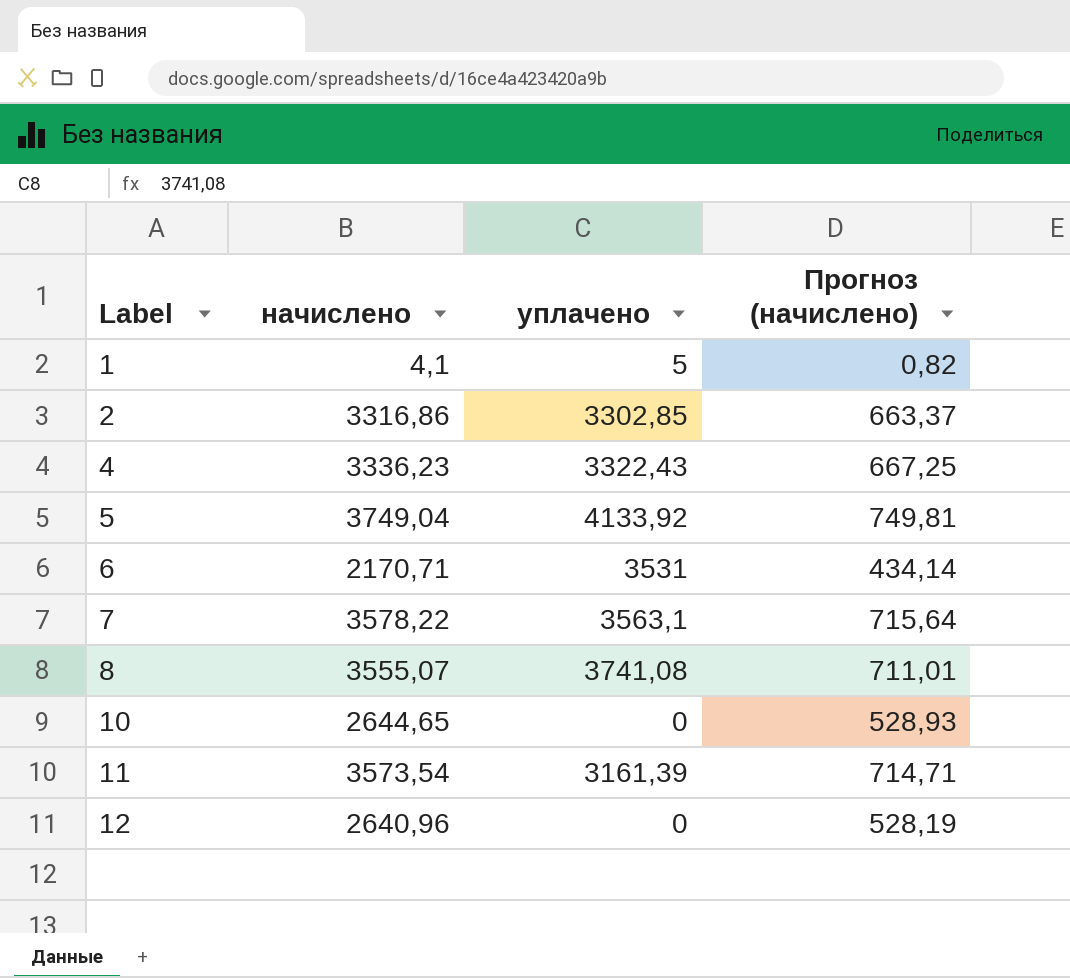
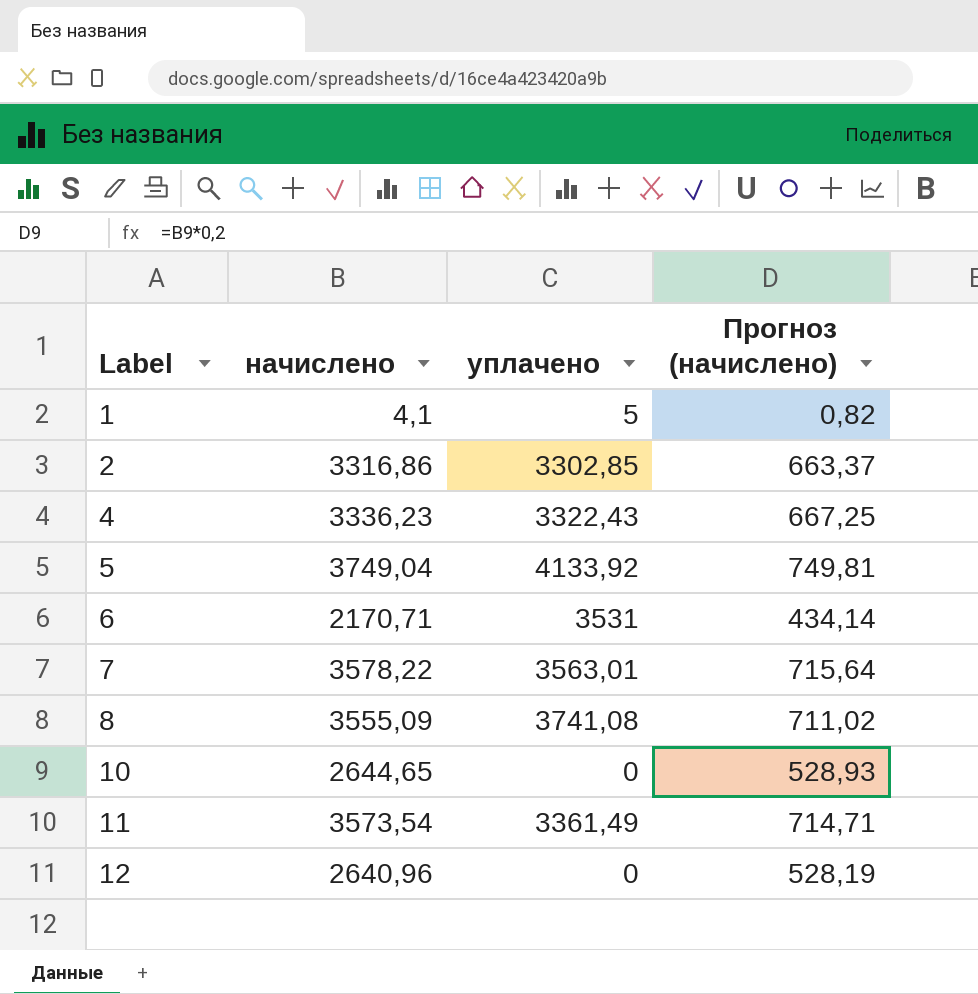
7 | уплачено: 3563,1 -> 3563,01
8 | начислено: 3555,07 -> 3555,09
8 | Прогноз (начислено): 711,01 -> 711,02
11 | уплачено: 3161,39 -> 3361,49

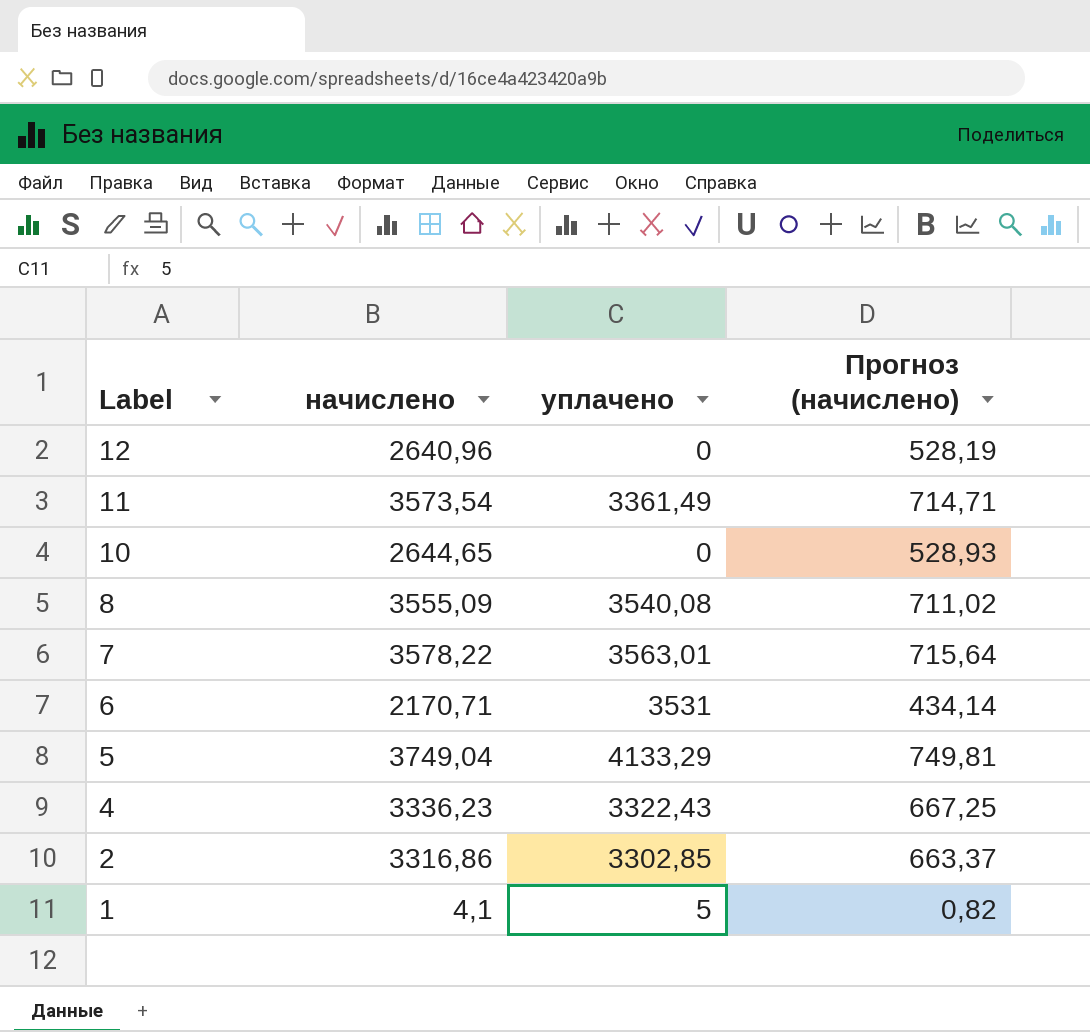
row order: Label ascending -> Label descending
8 | уплачено: 3741,08 -> 3540,08
5 | уплачено: 4133,92 -> 4133,29

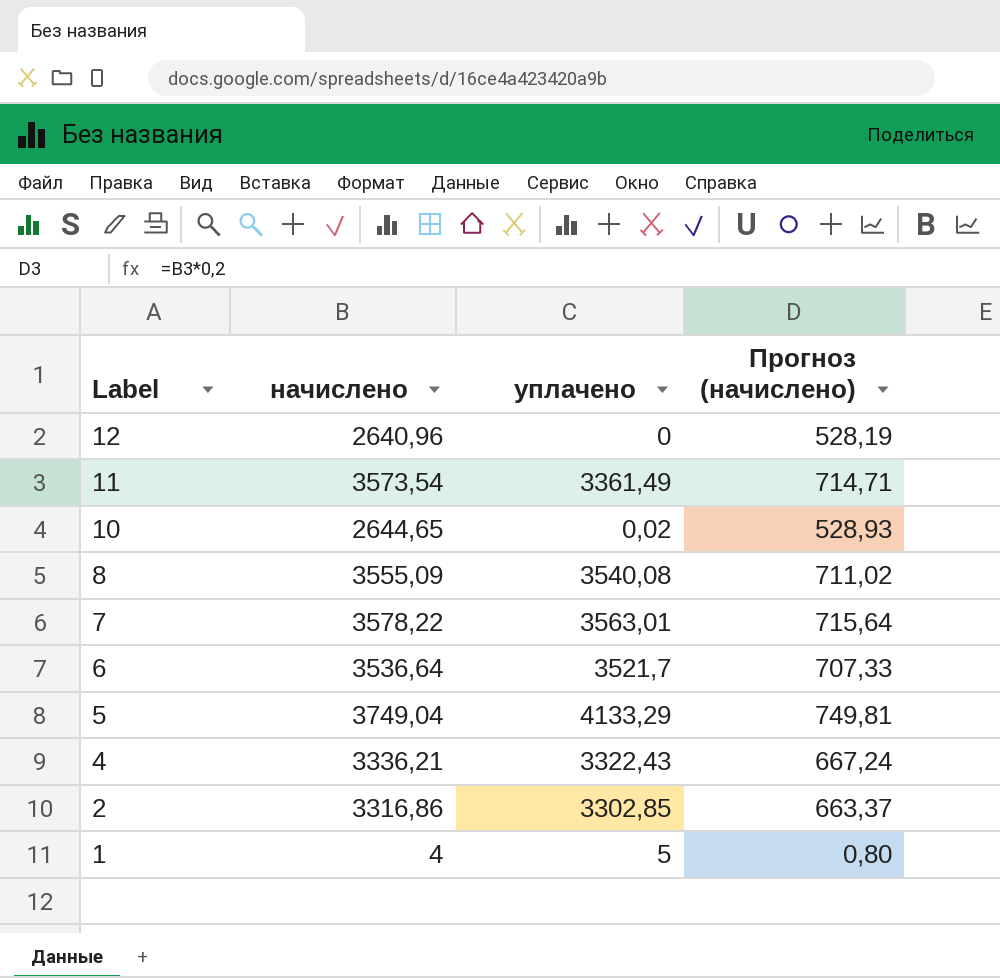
10 | уплачено: 0 -> 0,02
6 | начислено: 2170,71 -> 3536,64
6 | уплачено: 3531 -> 3521,7
6 | Прогноз (начислено): 434,14 -> 707,33
4 | начислено: 3336,23 -> 3336,21
4 | Прогноз (начислено): 667,25 -> 667,24
1 | начислено: 4,1 -> 4
1 | Прогноз (начислено): 0,82 -> 0,80

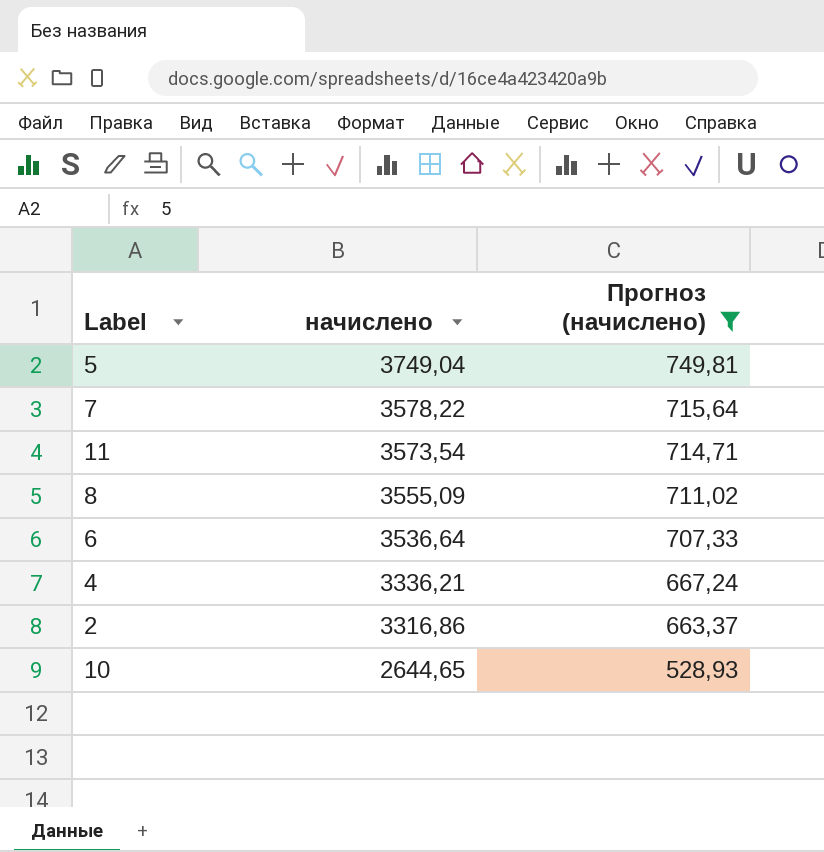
filter: none -> Прогноз (начислено) >= 528,93
row order: Label descending -> начислено descending
column уплачено | position: 3 -> none

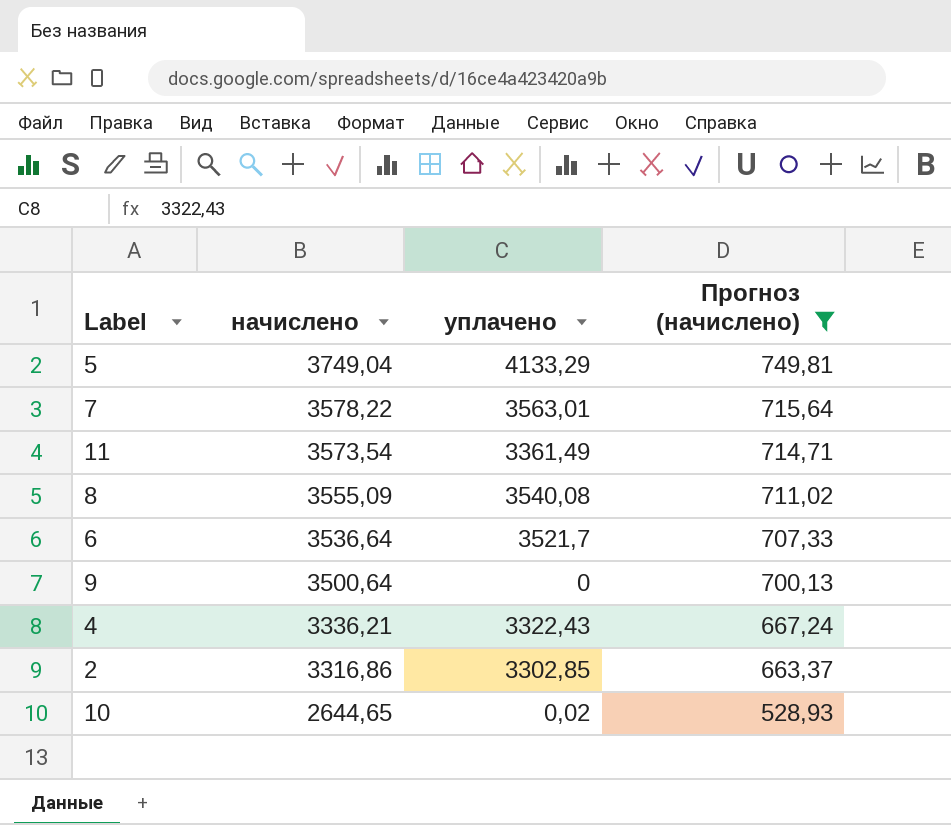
column уплачено | position: none -> 3
row 9: none -> 3500,64 | 0 | 700,13

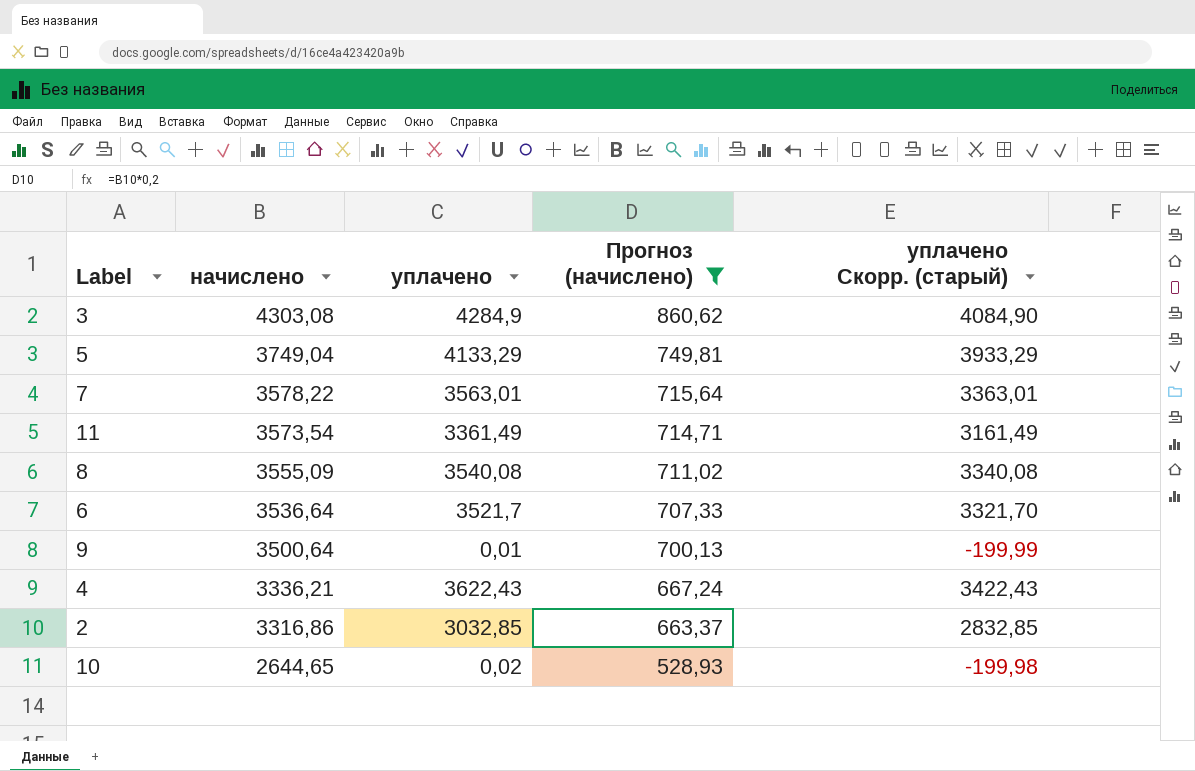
column уплачено Скорр. (старый) | formula: none -> [уплачено] - 200
row 3: none -> 4303,08 | 4284,9 | 860,62 | 4084,90
9 | уплачено: 0 -> 0,01
4 | уплачено: 3322,43 -> 3622,43
2 | уплачено: 3302,85 -> 3032,85

